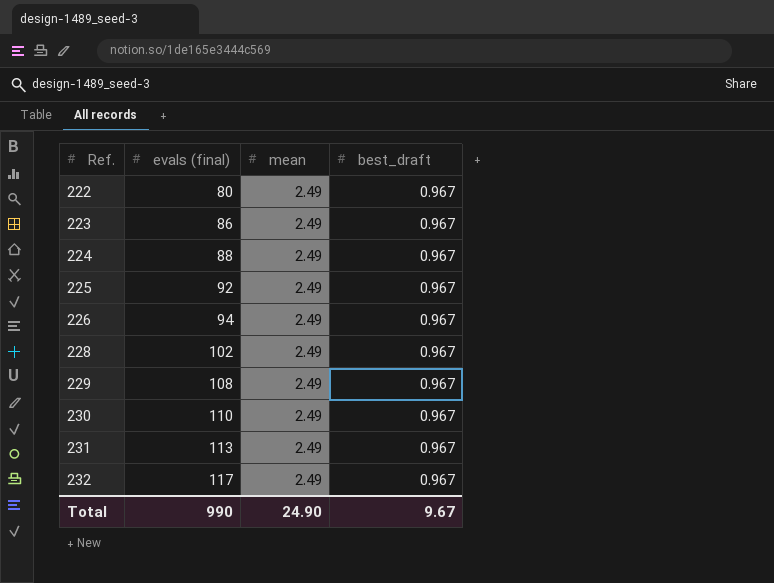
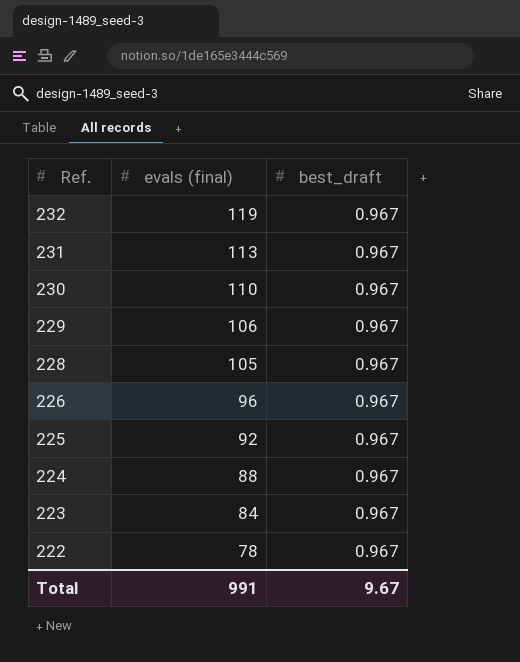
row order: Ref. ascending -> Ref. descending
column mean | position: 3 -> none
232 | evals (final): 117 -> 119
229 | evals (final): 108 -> 106
228 | evals (final): 102 -> 105
226 | evals (final): 94 -> 96
223 | evals (final): 86 -> 84
222 | evals (final): 80 -> 78
Total | evals (final): 990 -> 991

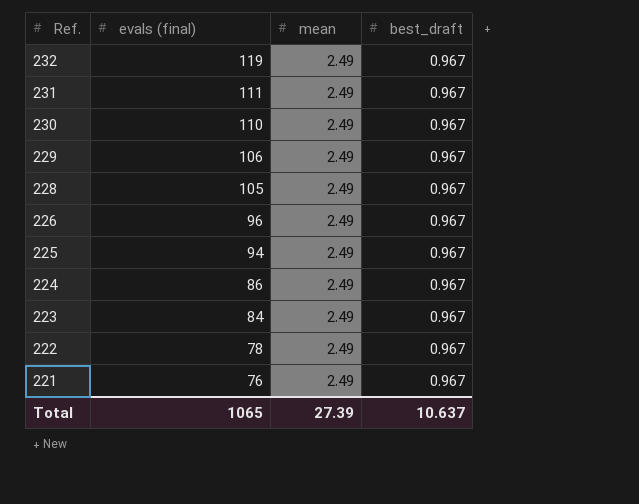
column mean | position: none -> 3
231 | evals (final): 113 -> 111
225 | evals (final): 92 -> 94
224 | evals (final): 88 -> 86
row 221: none -> 76 | 2.49 | 0.967
Total | evals (final): 991 -> 1065
Total | best_draft: 9.67 -> 10.637

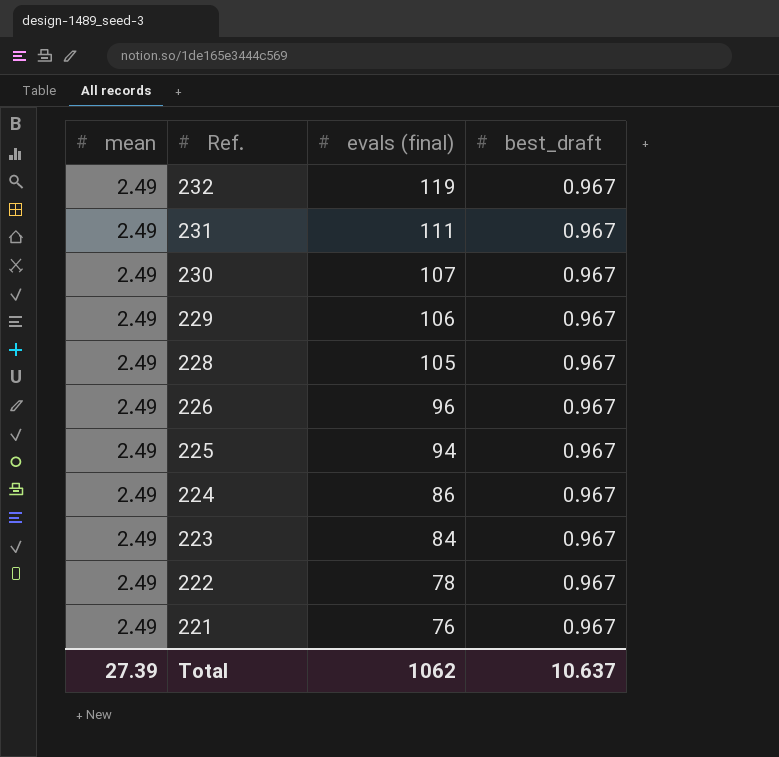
column mean | position: 3 -> 1
230 | evals (final): 110 -> 107
Total | evals (final): 1065 -> 1062

